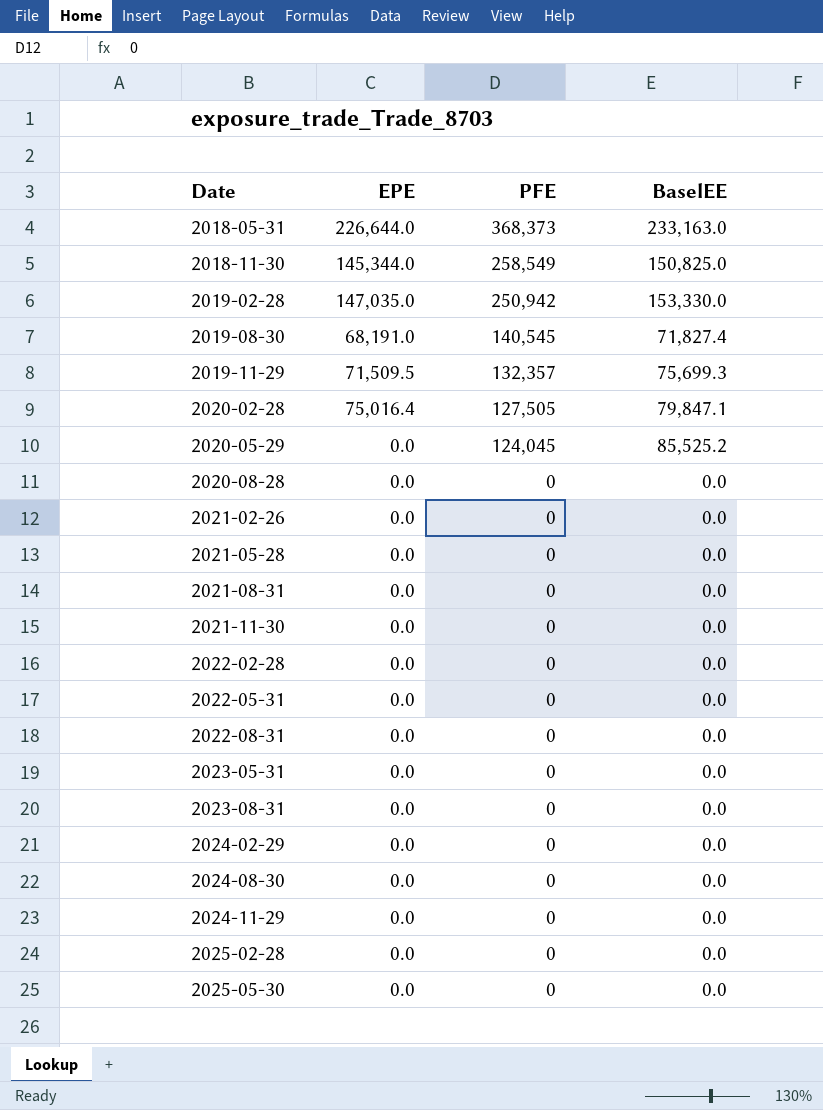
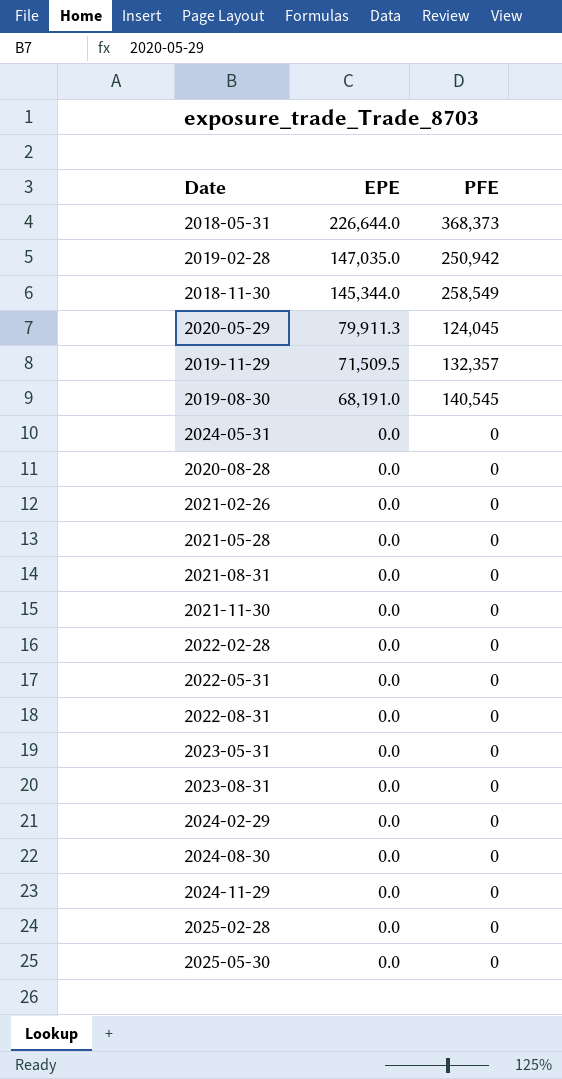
row order: Date ascending -> EPE descending
column BaselEE | position: 4 -> none
row 2020-02-28: 75,016.4 | 127,505 | 79,847.1 -> none
2020-05-29 | EPE: 0.0 -> 79,911.3
row 2024-05-31: none -> 0.0 | 0

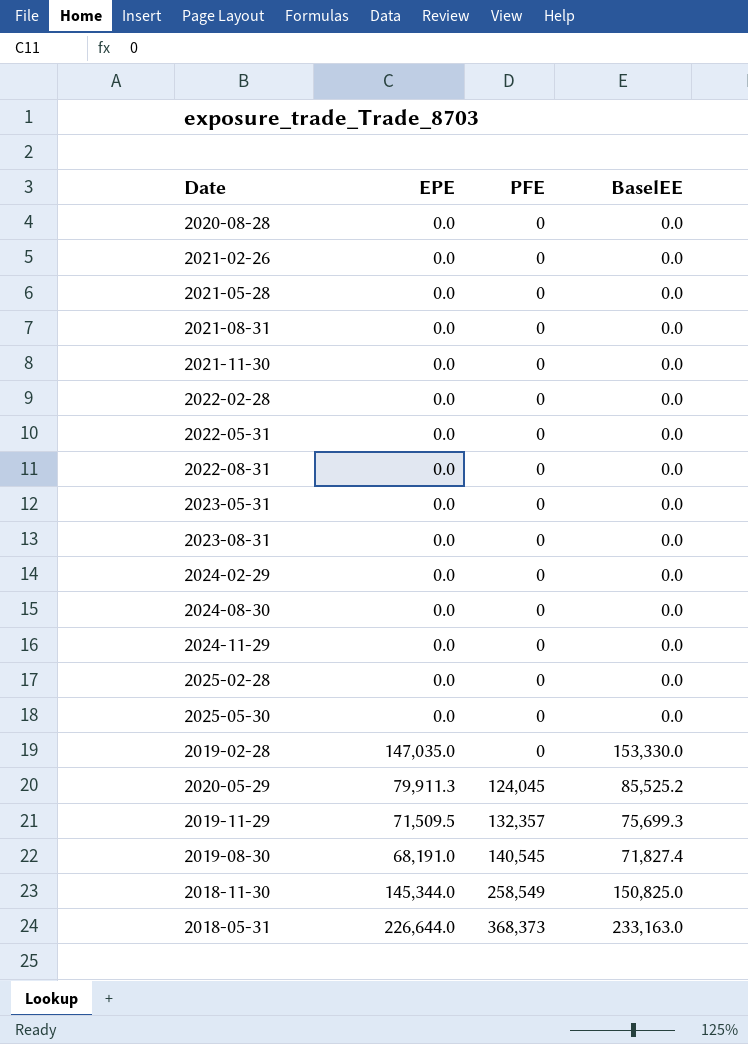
row order: EPE descending -> PFE ascending
column BaselEE | position: none -> 4
row 2024-05-31: 0.0 | 0 -> none
2019-02-28 | PFE: 250,942 -> 0

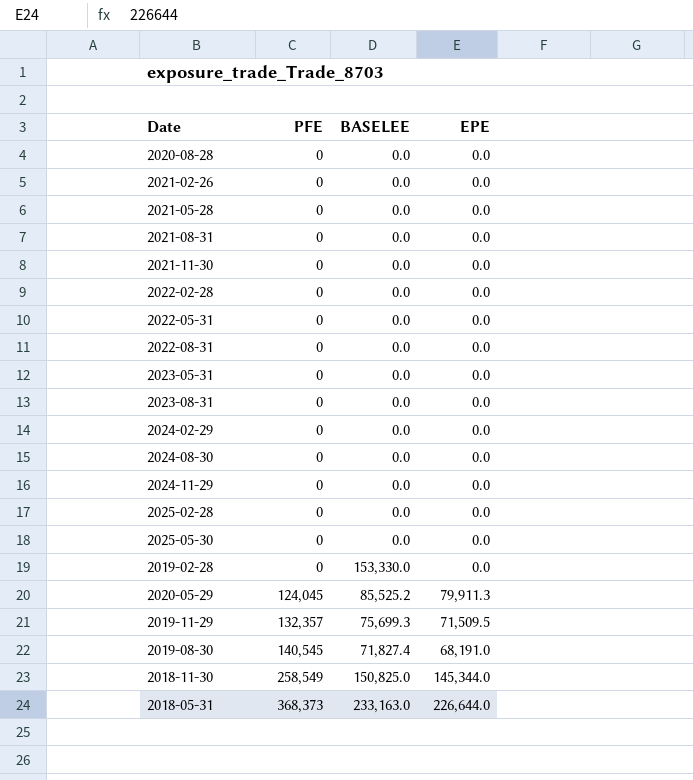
column name: BaselEE -> BASELEE
column EPE | position: 2 -> 4
2019-02-28 | EPE: 147,035.0 -> 0.0

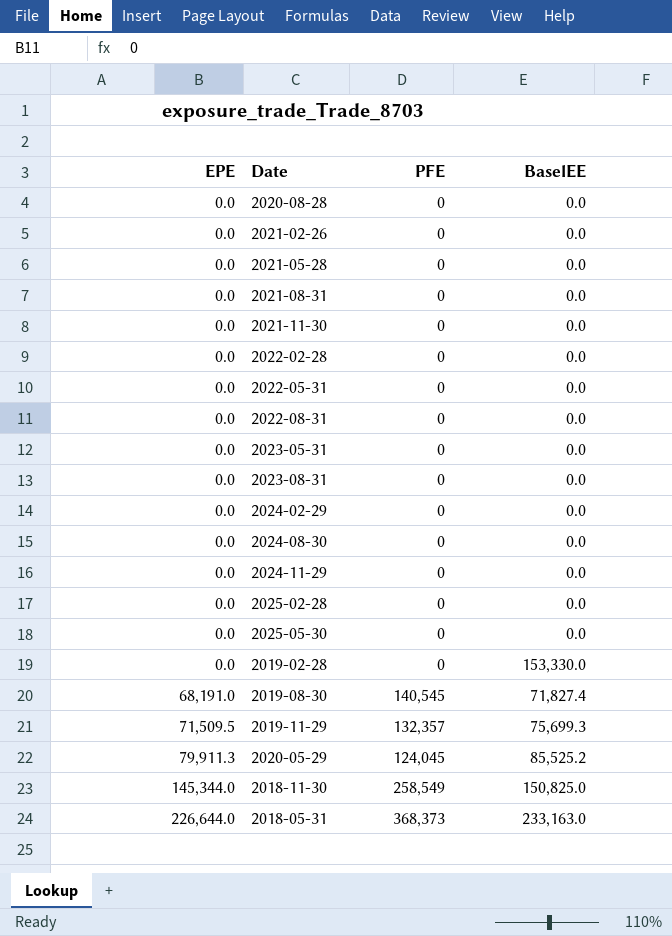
row order: PFE ascending -> EPE ascending
column EPE | position: 4 -> 1
column name: BASELEE -> BaselEE

